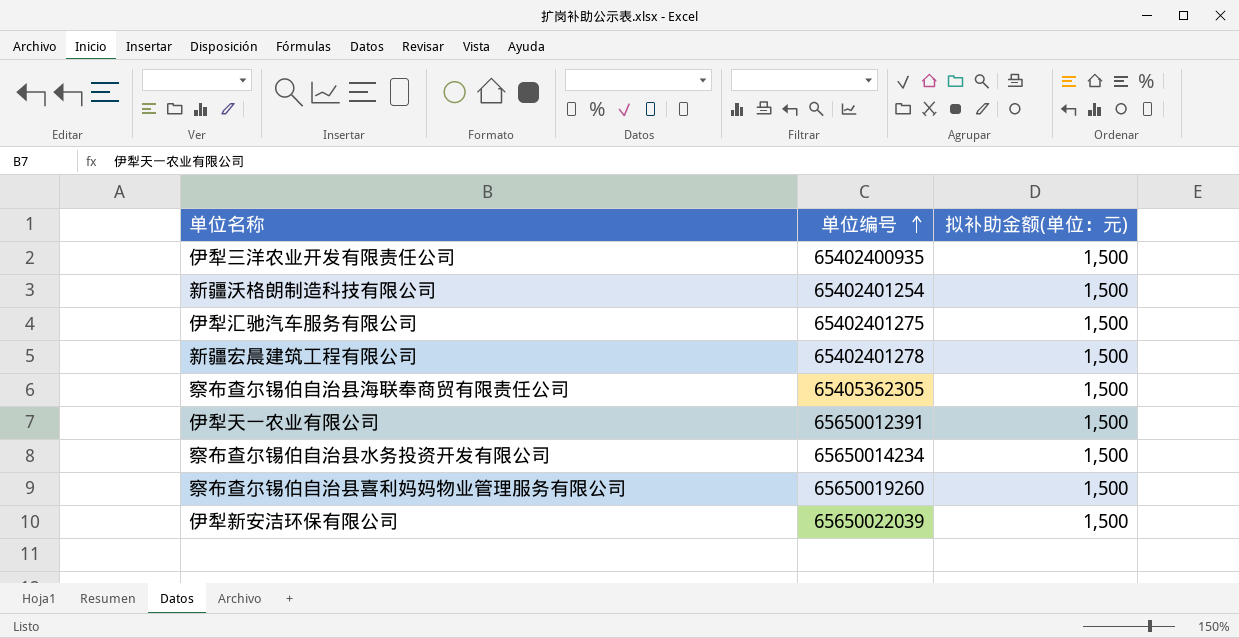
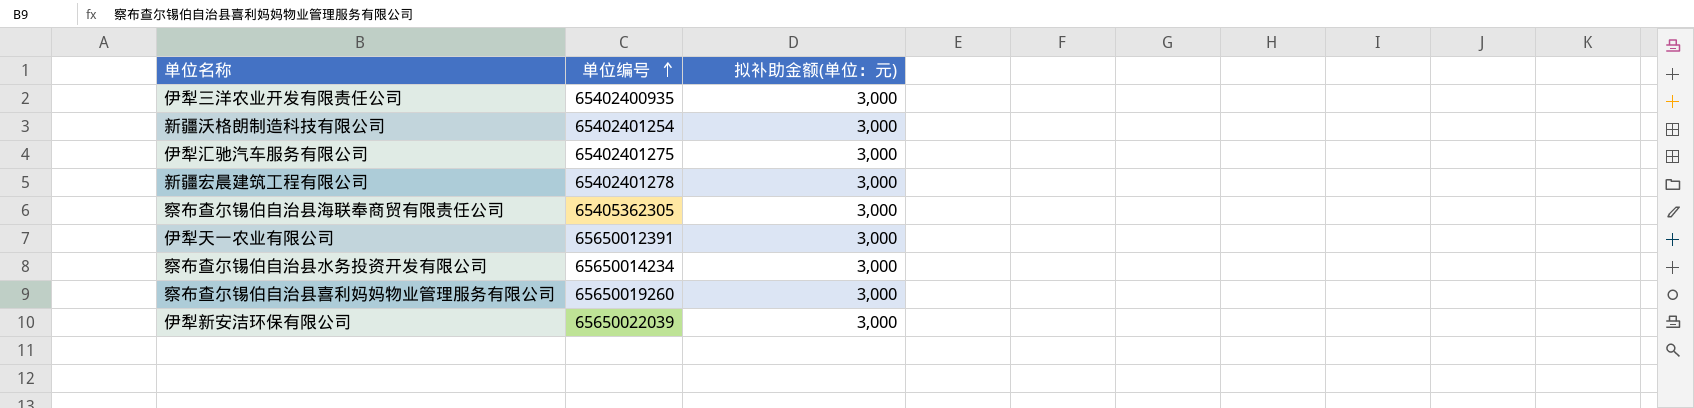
伊犁三洋农业开发有限责任公司 | 拟补助金额(单位：元): 1,500 -> 3,000
新疆沃格朗制造科技有限公司 | 拟补助金额(单位：元): 1,500 -> 3,000
伊犁汇驰汽车服务有限公司 | 拟补助金额(单位：元): 1,500 -> 3,000
新疆宏晨建筑工程有限公司 | 拟补助金额(单位：元): 1,500 -> 3,000
察布查尔锡伯自治县海联奉商贸有限责任公司 | 拟补助金额(单位：元): 1,500 -> 3,000
伊犁天一农业有限公司 | 拟补助金额(单位：元): 1,500 -> 3,000
察布查尔锡伯自治县水务投资开发有限公司 | 拟补助金额(单位：元): 1,500 -> 3,000
察布查尔锡伯自治县喜利妈妈物业管理服务有限公司 | 拟补助金额(单位：元): 1,500 -> 3,000
伊犁新安洁环保有限公司 | 拟补助金额(单位：元): 1,500 -> 3,000

